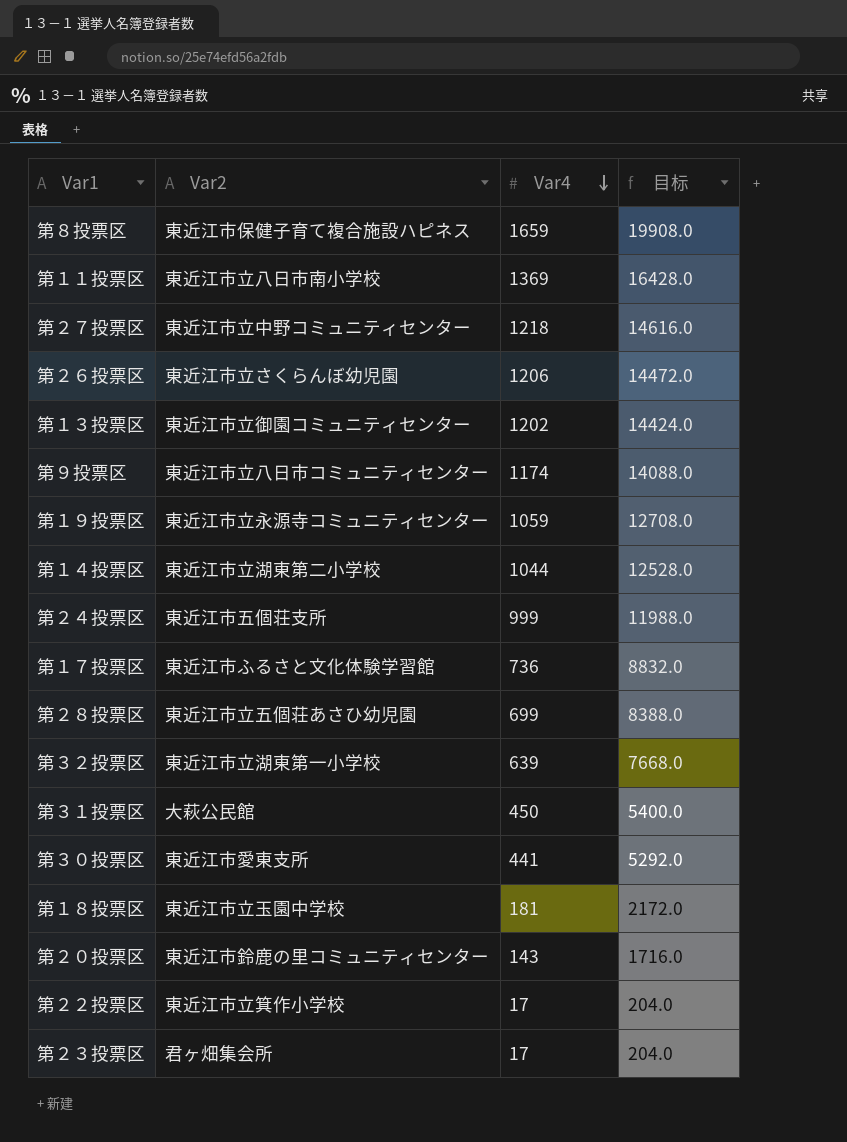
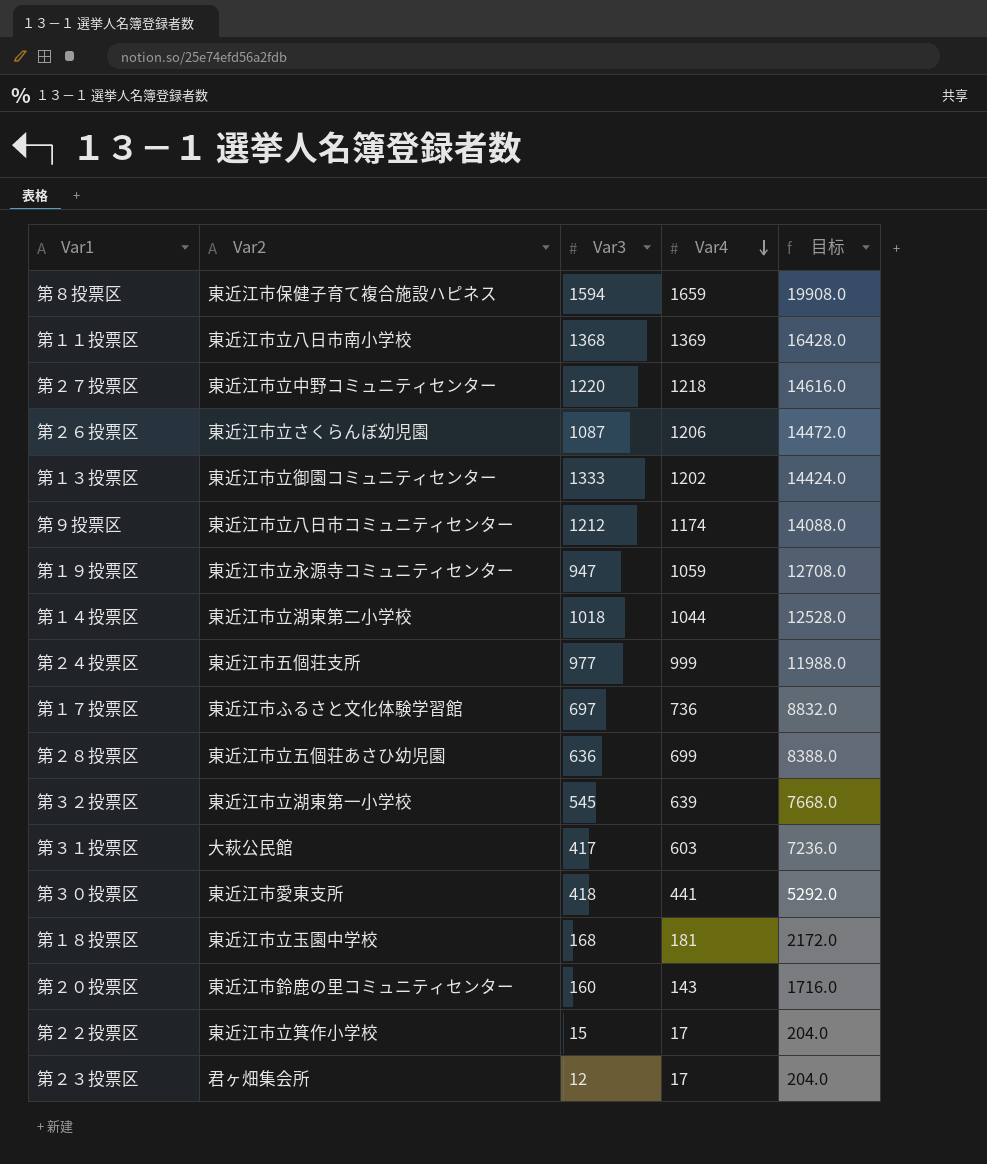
column Var3 | position: none -> 3
第３１投票区 | Var4: 450 -> 603
第３１投票区 | 目标: 5400.0 -> 7236.0

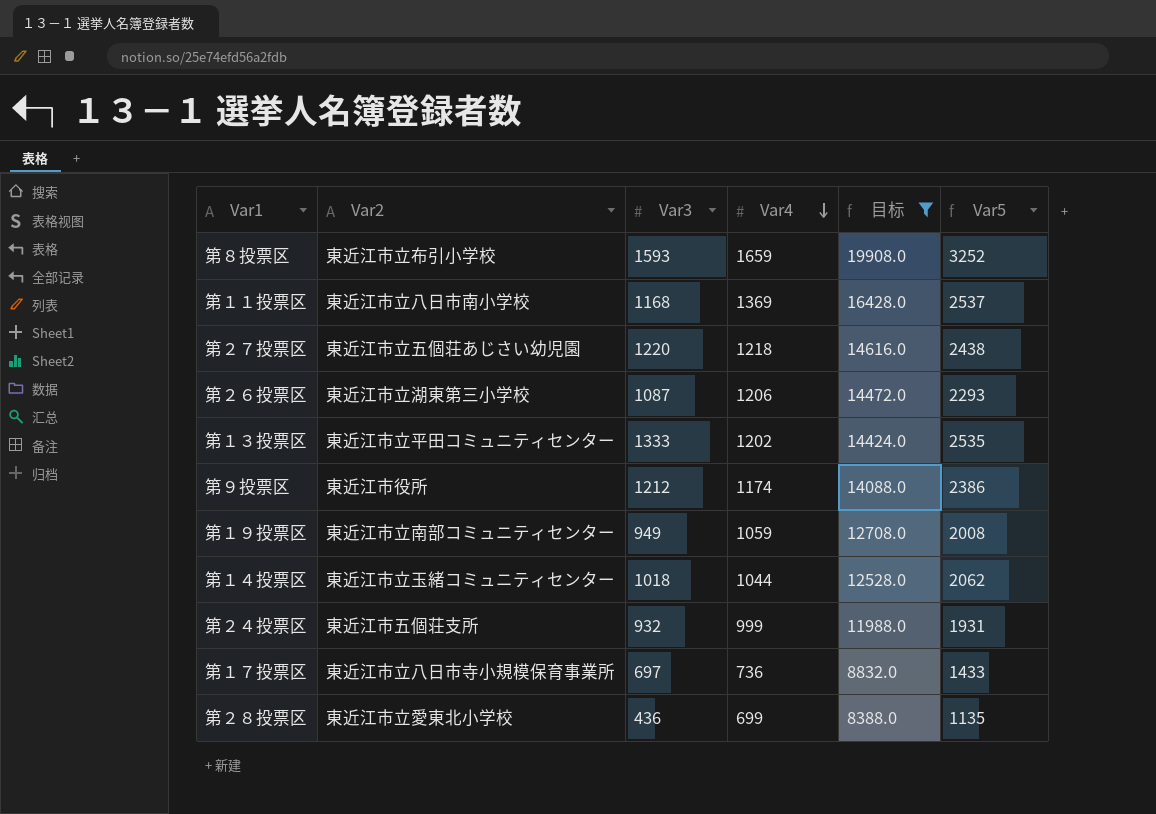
filter: none -> 目标 >= 8388.0
column Var5 | formula: none -> [Var3] + [Var4]
第８投票区 | Var2: 東近江市保健子育て複合施設ハピネス -> 東近江市立布引小学校
第８投票区 | Var3: 1594 -> 1593
第１１投票区 | Var3: 1368 -> 1168
第２７投票区 | Var2: 東近江市立中野コミュニティセンター -> 東近江市立五個荘あじさい幼児園
第２６投票区 | Var2: 東近江市立さくらんぼ幼児園 -> 東近江市立湖東第三小学校
第１３投票区 | Var2: 東近江市立御園コミュニティセンター -> 東近江市立平田コミュニティセンター
第９投票区 | Var2: 東近江市立八日市コミュニティセンター -> 東近江市役所
第１９投票区 | Var2: 東近江市立永源寺コミュニティセンター -> 東近江市立南部コミュニティセンター
第１９投票区 | Var3: 947 -> 949
第１４投票区 | Var2: 東近江市立湖東第二小学校 -> 東近江市立玉緒コミュニティセンター
第２４投票区 | Var3: 977 -> 932
第１７投票区 | Var2: 東近江市ふるさと文化体験学習館 -> 東近江市立八日市寺小規模保育事業所
第２８投票区 | Var2: 東近江市立五個荘あさひ幼児園 -> 東近江市立愛東北小学校
第２８投票区 | Var3: 636 -> 436

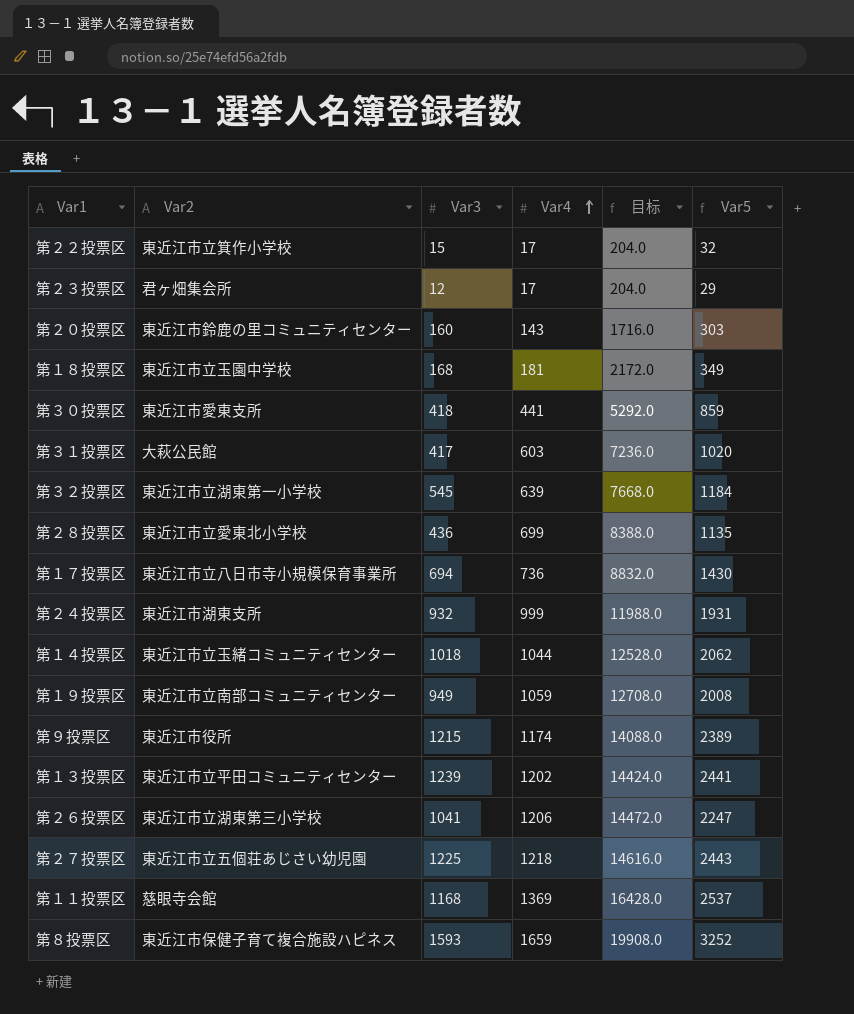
filter: 目标 >= 8388.0 -> none
row order: Var4 descending -> Var4 ascending
第１７投票区 | Var3: 697 -> 694
第１７投票区 | Var5: 1433 -> 1430
第２４投票区 | Var2: 東近江市五個荘支所 -> 東近江市湖東支所
第９投票区 | Var3: 1212 -> 1215
第９投票区 | Var5: 2386 -> 2389
第１３投票区 | Var3: 1333 -> 1239
第１３投票区 | Var5: 2535 -> 2441
第２６投票区 | Var3: 1087 -> 1041
第２６投票区 | Var5: 2293 -> 2247
第２７投票区 | Var3: 1220 -> 1225
第２７投票区 | Var5: 2438 -> 2443
第１１投票区 | Var2: 東近江市立八日市南小学校 -> 慈眼寺会館
第８投票区 | Var2: 東近江市立布引小学校 -> 東近江市保健子育て複合施設ハピネス

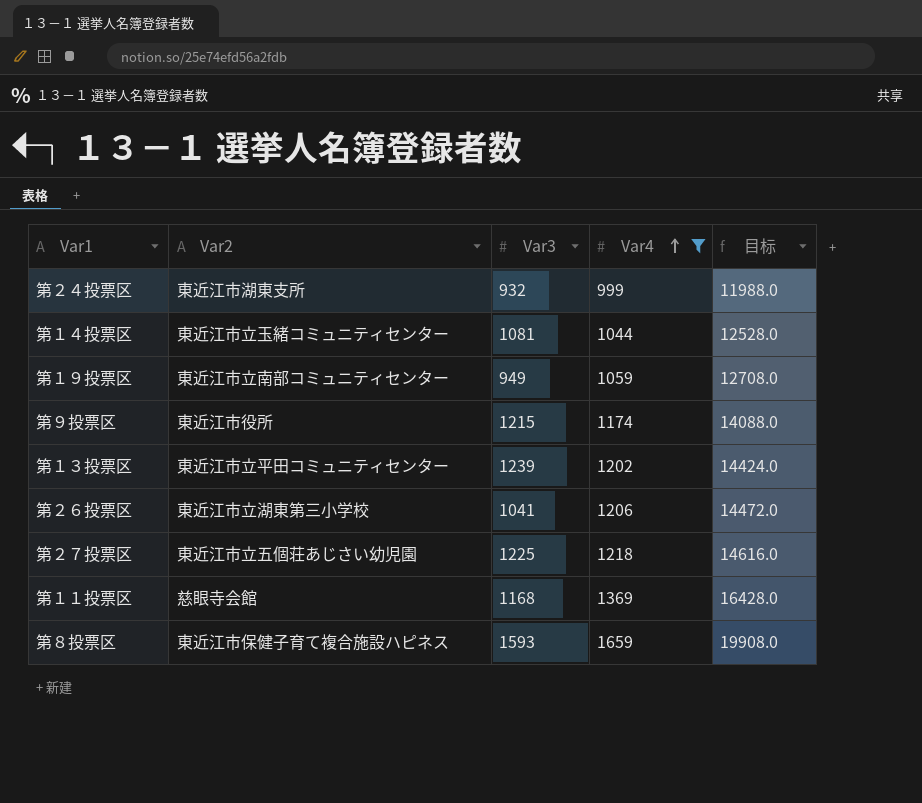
filter: none -> Var4 >= 999
column Var5 | formula: [Var3] + [Var4] -> none
第１４投票区 | Var3: 1018 -> 1081

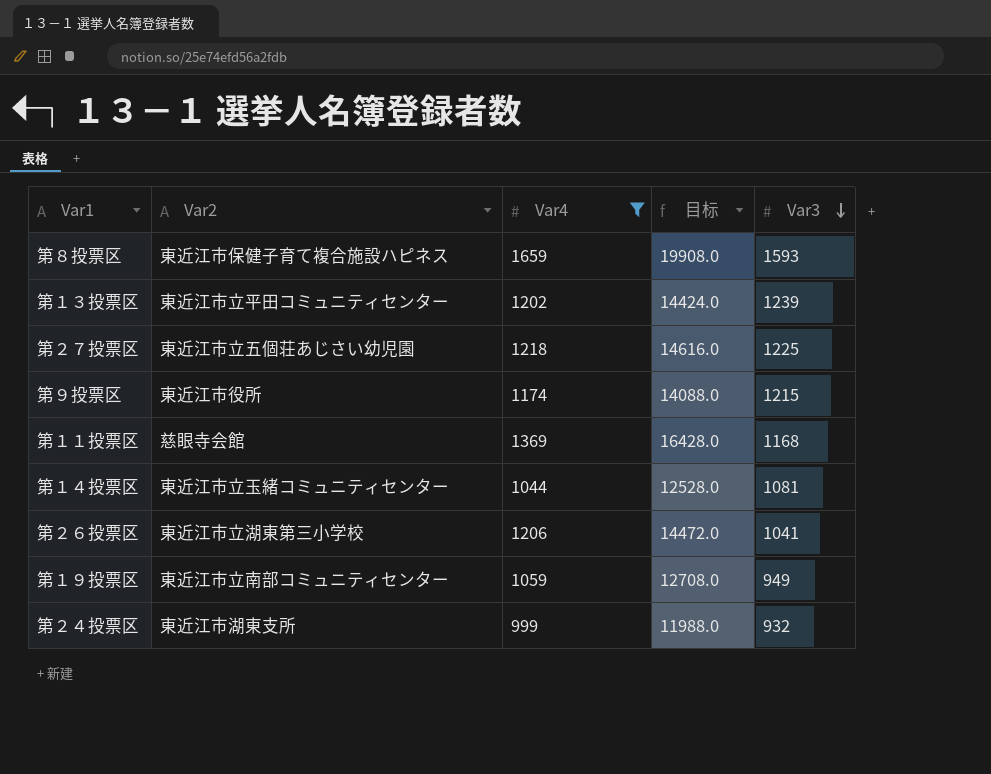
row order: Var4 ascending -> Var3 descending
column Var3 | position: 3 -> 5

